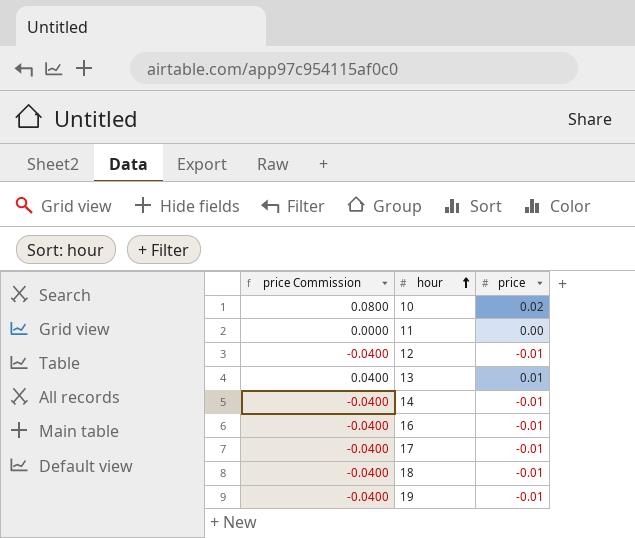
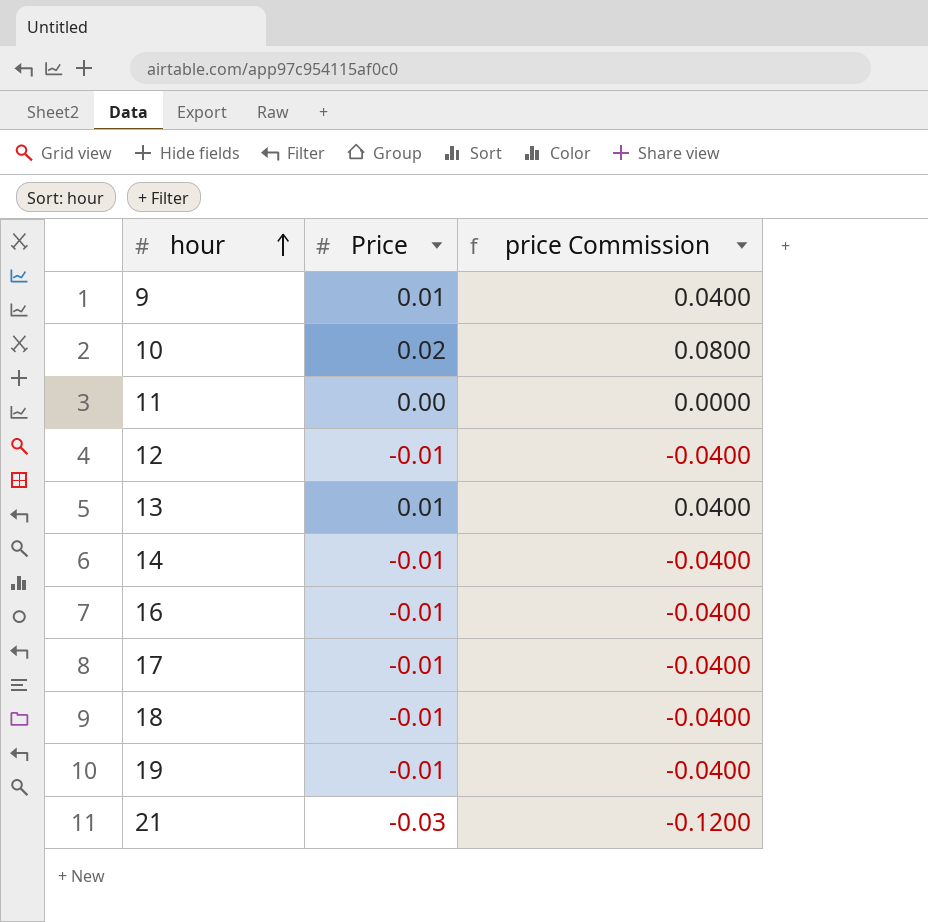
column name: price -> Price
column price Commission | position: 1 -> 3
row 9: none -> 0.01 | 0.0400
row 21: none -> -0.03 | -0.1200

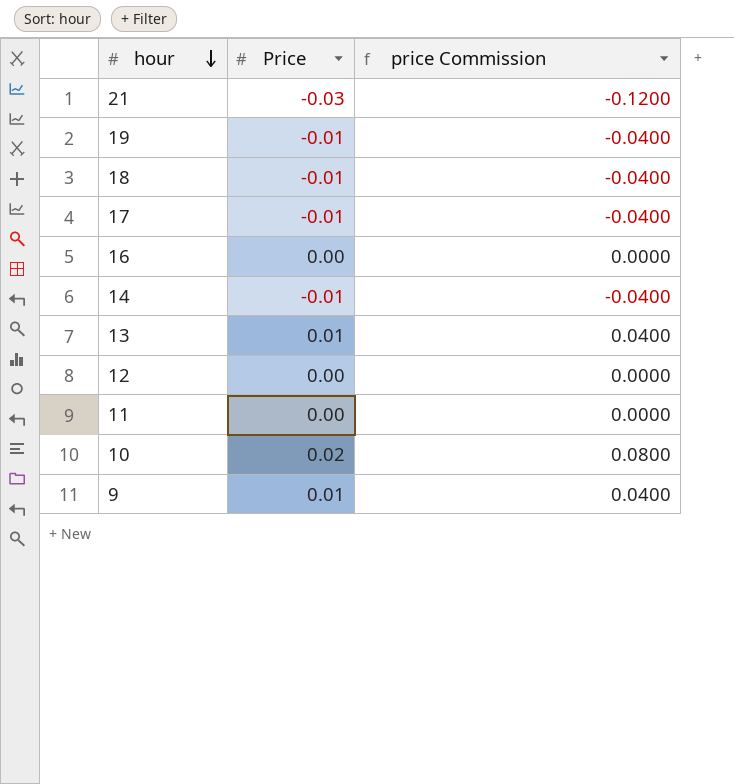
row order: hour ascending -> hour descending
16 | Price: -0.01 -> 0.00
16 | price Commission: -0.0400 -> 0.0000
12 | Price: -0.01 -> 0.00
12 | price Commission: -0.0400 -> 0.0000

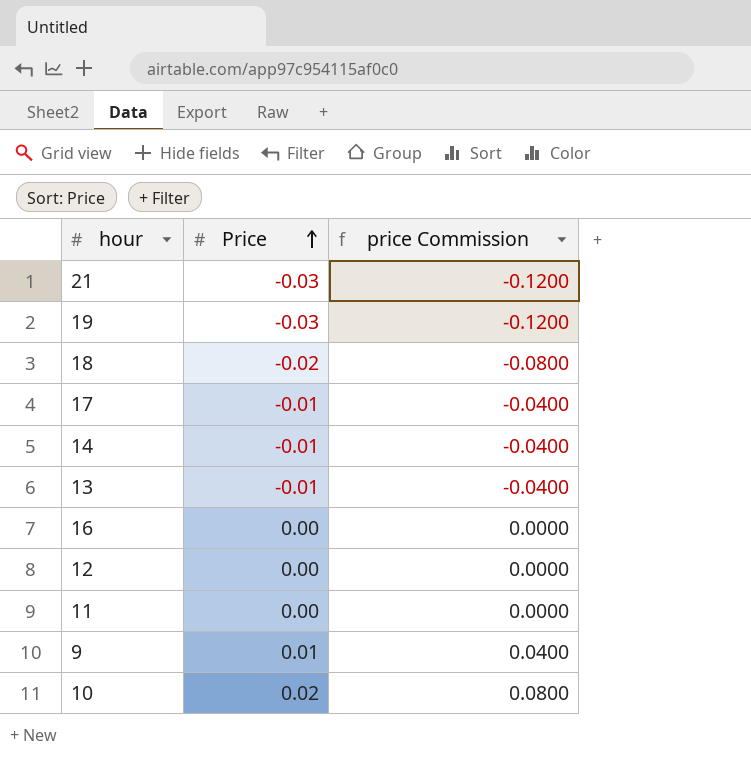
row order: hour descending -> Price ascending
19 | Price: -0.01 -> -0.03
19 | price Commission: -0.0400 -> -0.1200
18 | Price: -0.01 -> -0.02
18 | price Commission: -0.0400 -> -0.0800
13 | Price: 0.01 -> -0.01
13 | price Commission: 0.0400 -> -0.0400

